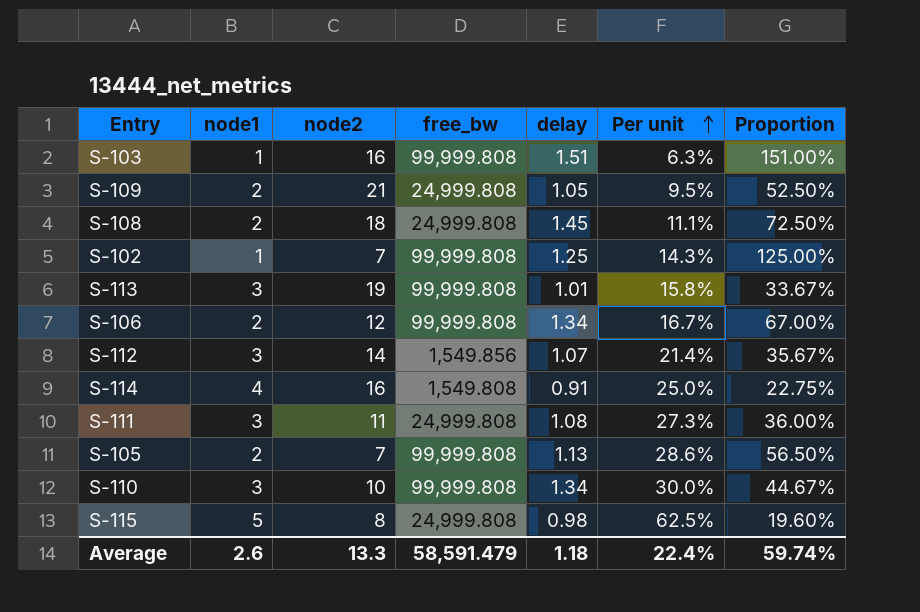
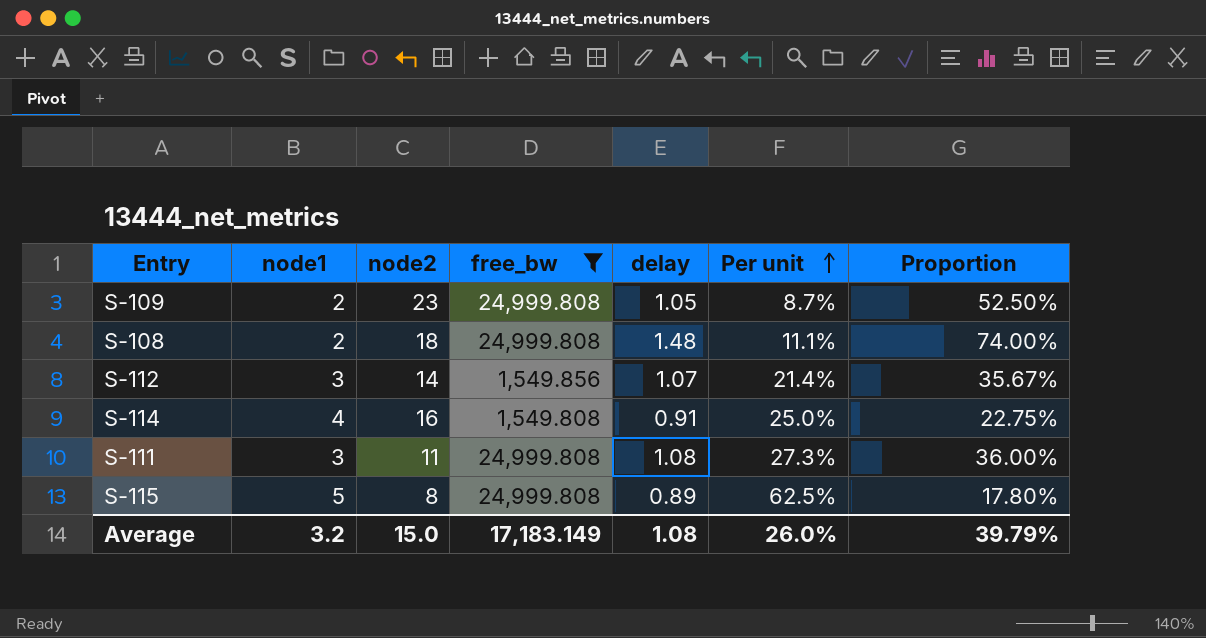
filter: none -> free_bw != 99,999.808
S-109 | node2: 21 -> 23
S-109 | Per unit: 9.5% -> 8.7%
S-108 | delay: 1.45 -> 1.48
S-108 | Proportion: 72.50% -> 74.00%
S-115 | delay: 0.98 -> 0.89
S-115 | Proportion: 19.60% -> 17.80%
Average | node1: 2.6 -> 3.2
Average | node2: 13.3 -> 15.0
Average | free_bw: 58,591.479 -> 17,183.149
Average | delay: 1.18 -> 1.08
Average | Per unit: 22.4% -> 26.0%
Average | Proportion: 59.74% -> 39.79%

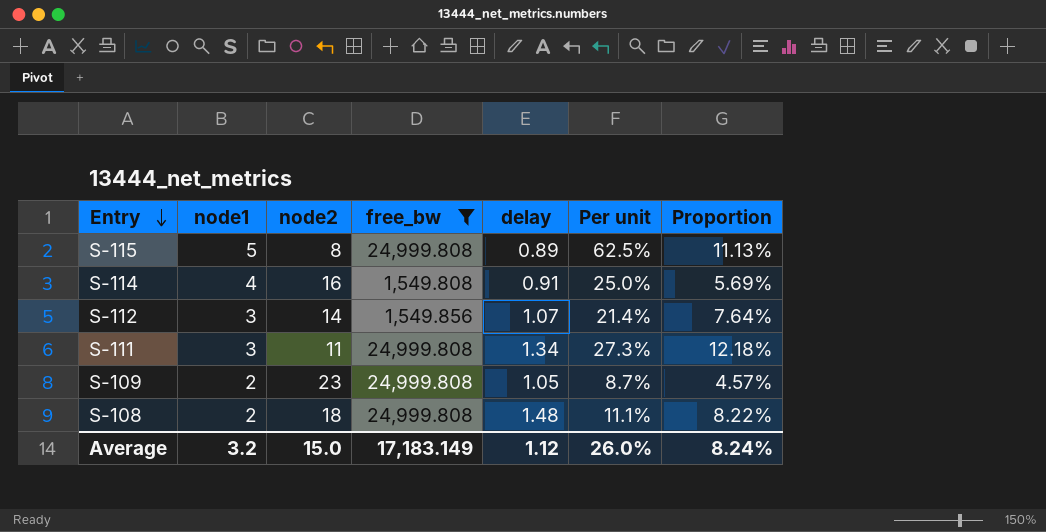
row order: Per unit ascending -> Entry descending
column Proportion | formula: [delay] / [node1] -> [delay] / [node2]
S-111 | delay: 1.08 -> 1.34
Average | delay: 1.08 -> 1.12
Average | Proportion: 39.79% -> 8.24%

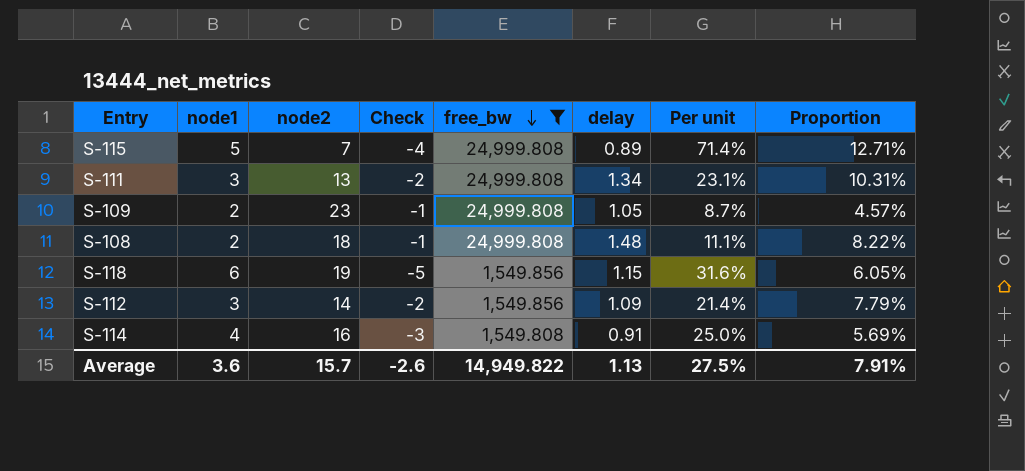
row order: Entry descending -> free_bw descending
column Check | formula: none -> [delay] - [node1]
S-115 | node2: 8 -> 7
S-115 | Per unit: 62.5% -> 71.4%
S-115 | Proportion: 11.13% -> 12.71%
S-111 | node2: 11 -> 13
S-111 | Per unit: 27.3% -> 23.1%
S-111 | Proportion: 12.18% -> 10.31%
row S-118: none -> 6 | 19 | -5 | 1,549.856 | 1.15 | 31.6% | 6.05%
S-112 | delay: 1.07 -> 1.09
S-112 | Proportion: 7.64% -> 7.79%
Average | node1: 3.2 -> 3.6
Average | node2: 15.0 -> 15.7
Average | free_bw: 17,183.149 -> 14,949.822
Average | delay: 1.12 -> 1.13
Average | Per unit: 26.0% -> 27.5%
Average | Proportion: 8.24% -> 7.91%

